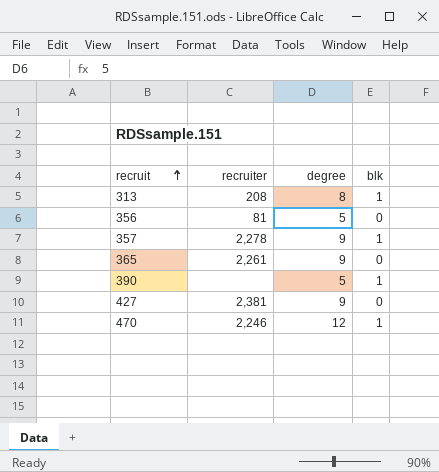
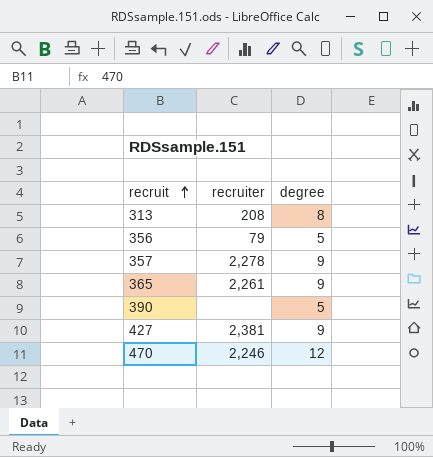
column blk | position: 4 -> none
356 | recruiter: 81 -> 79

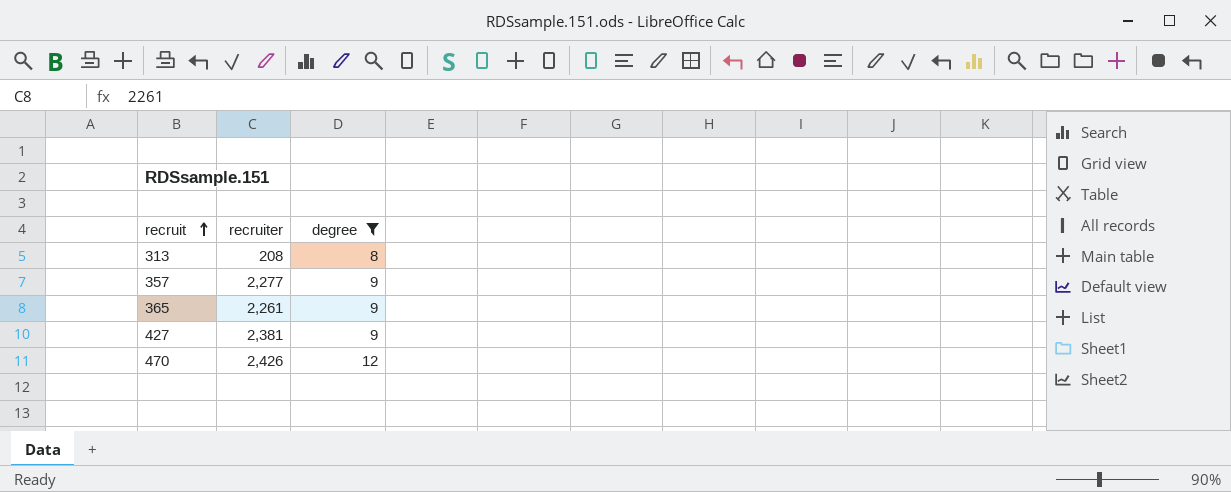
filter: none -> degree != 5
357 | recruiter: 2,278 -> 2,277
470 | recruiter: 2,246 -> 2,426

